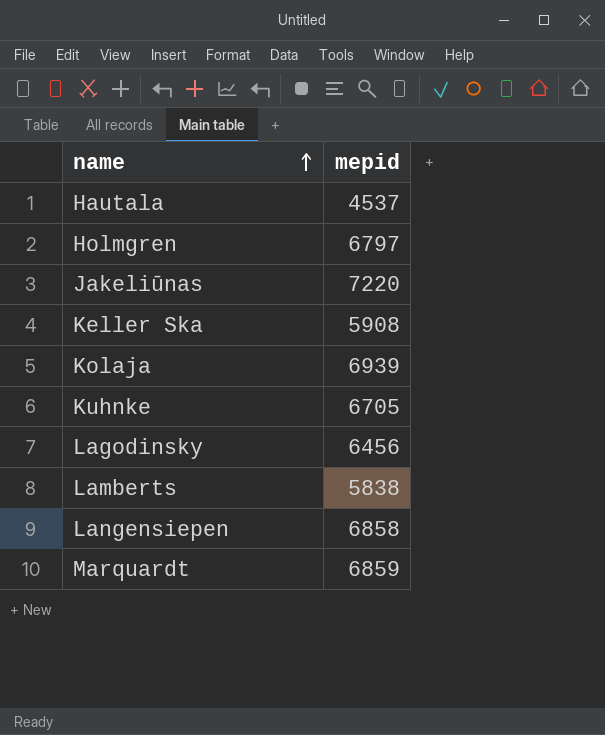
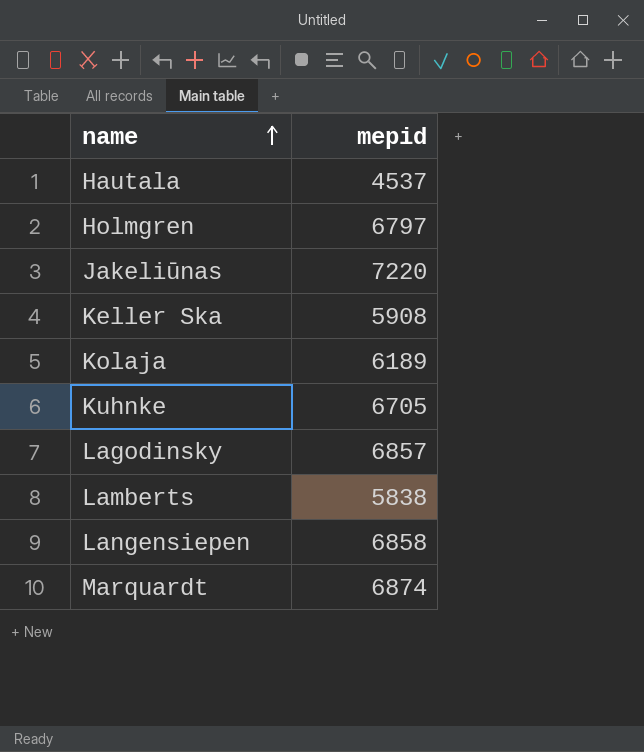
Kolaja | mepid: 6939 -> 6189
Lagodinsky | mepid: 6456 -> 6857
Marquardt | mepid: 6859 -> 6874

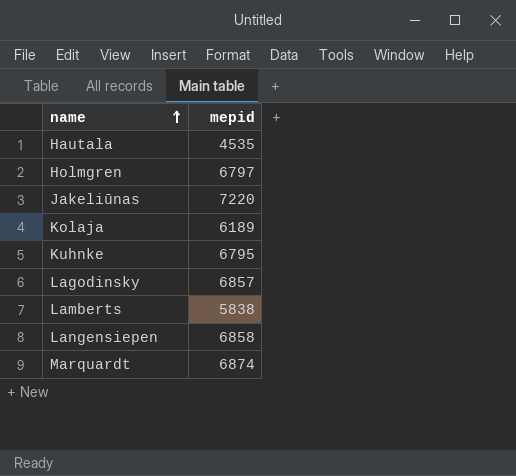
row Keller Ska: 5908 -> none
Hautala | mepid: 4537 -> 4535
Kuhnke | mepid: 6705 -> 6795

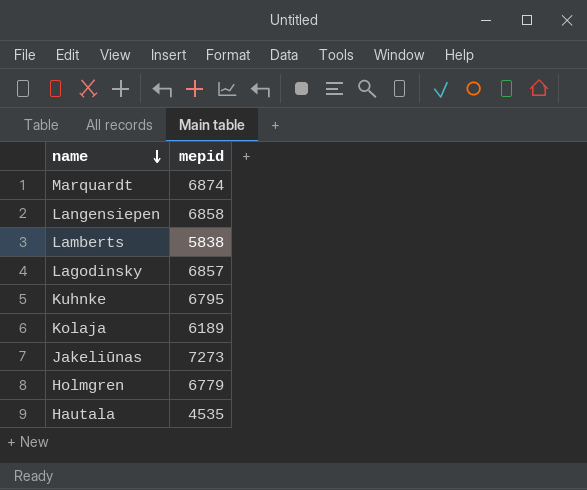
row order: name ascending -> name descending
Jakeliūnas | mepid: 7220 -> 7273
Holmgren | mepid: 6797 -> 6779

